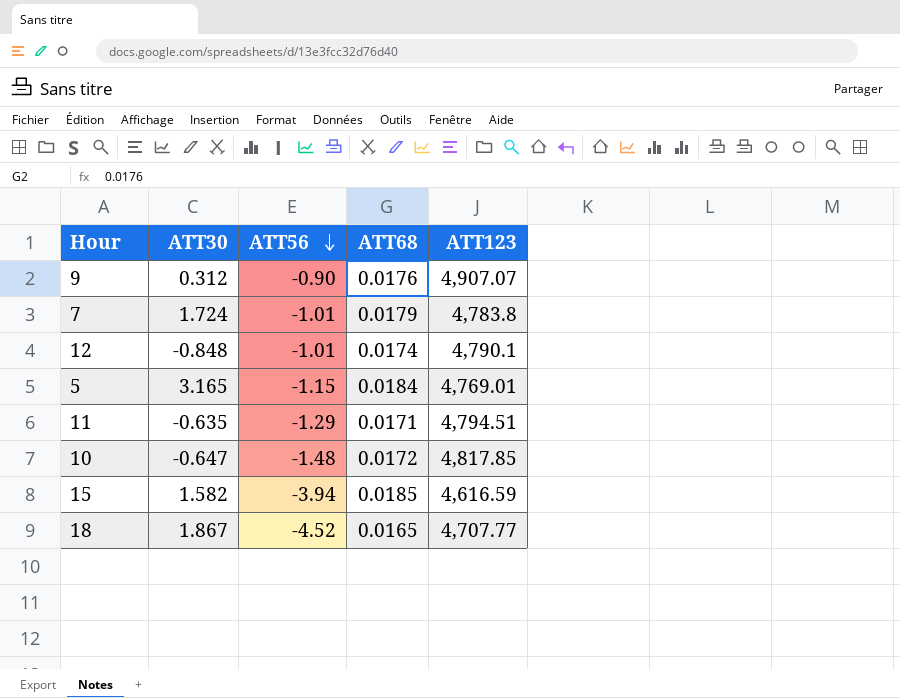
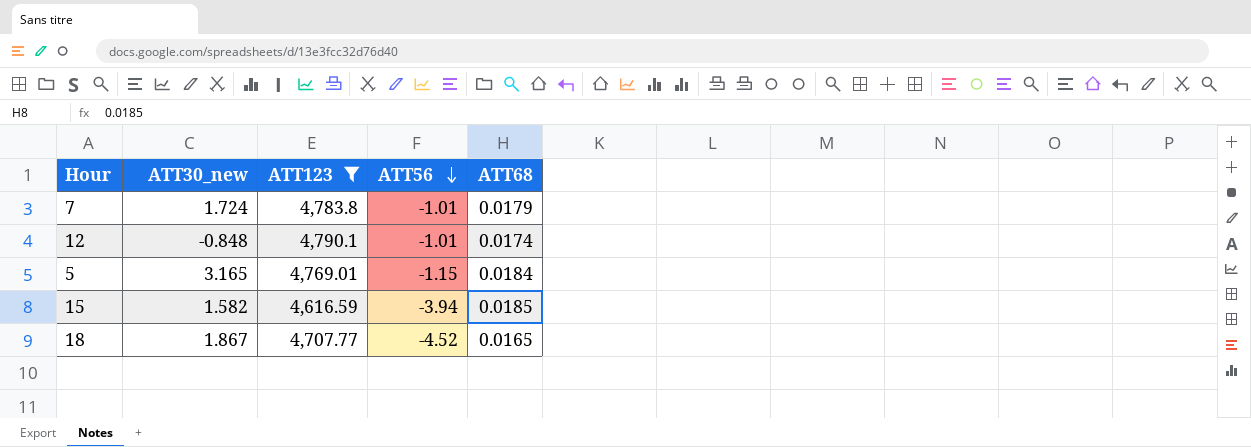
filter: none -> ATT123 <= 4,790.1
column name: ATT30 -> ATT30_new
column ATT123 | position: 5 -> 3

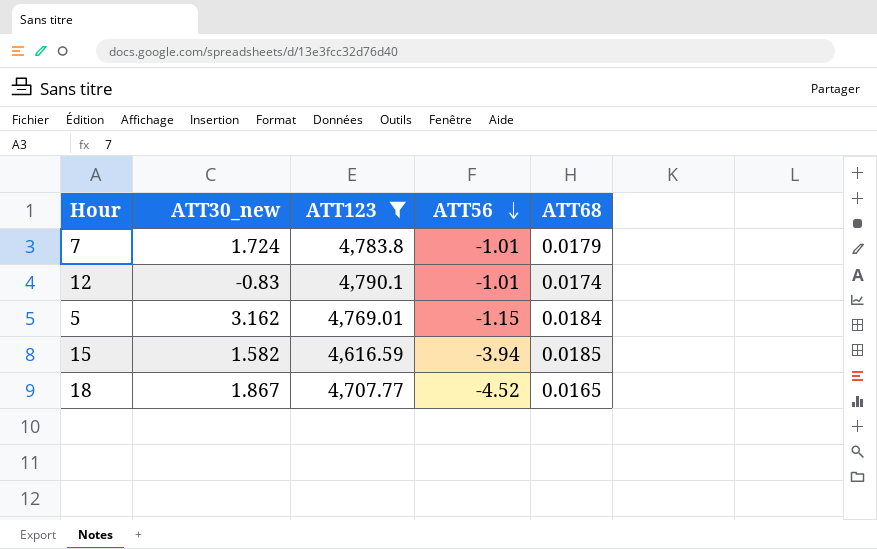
12 | ATT30_new: -0.848 -> -0.83
5 | ATT30_new: 3.165 -> 3.162

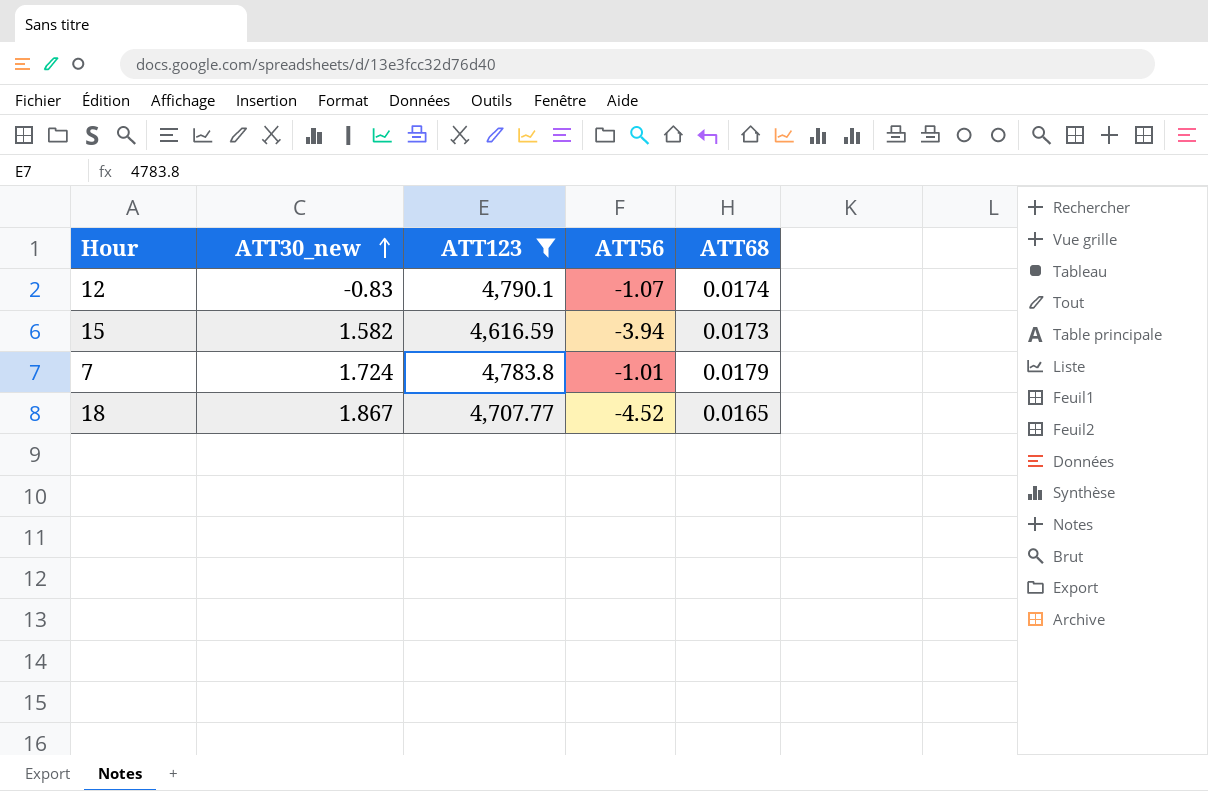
row order: ATT56 descending -> ATT30_new ascending
row 5: 3.162 | 4,769.01 | -1.15 | 0.0184 -> none
12 | ATT56: -1.01 -> -1.07
15 | ATT68: 0.0185 -> 0.0173

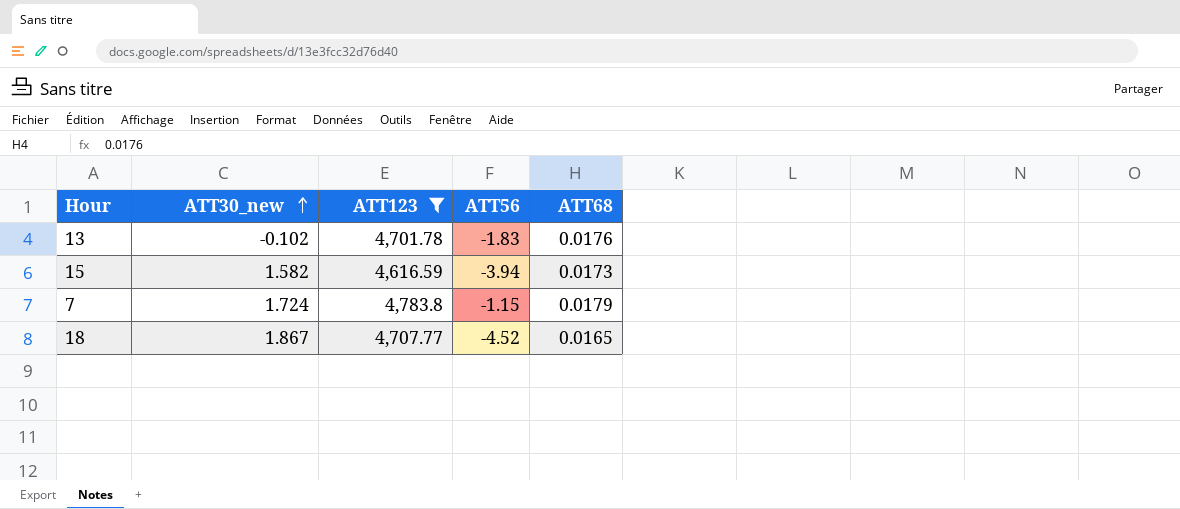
row 12: -0.83 | 4,790.1 | -1.07 | 0.0174 -> none
row 13: none -> -0.102 | 4,701.78 | -1.83 | 0.0176
7 | ATT56: -1.01 -> -1.15

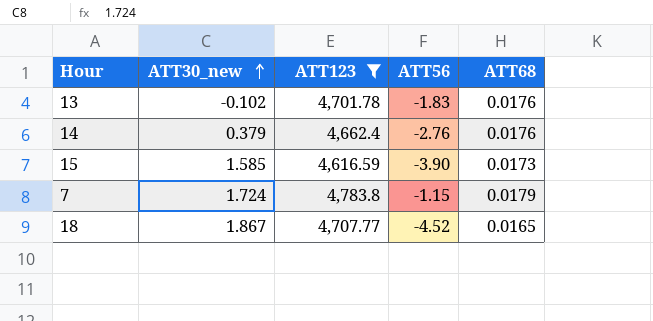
row 14: none -> 0.379 | 4,662.4 | -2.76 | 0.0176
15 | ATT30_new: 1.582 -> 1.585
15 | ATT56: -3.94 -> -3.90

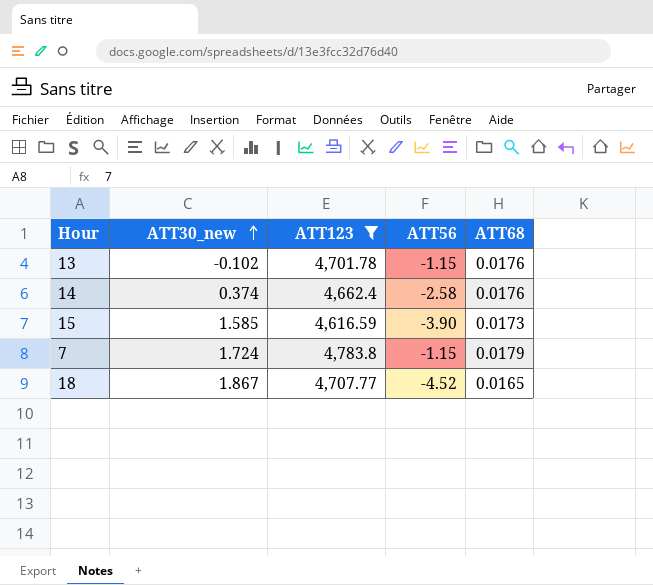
13 | ATT56: -1.83 -> -1.15
14 | ATT30_new: 0.379 -> 0.374
14 | ATT56: -2.76 -> -2.58

